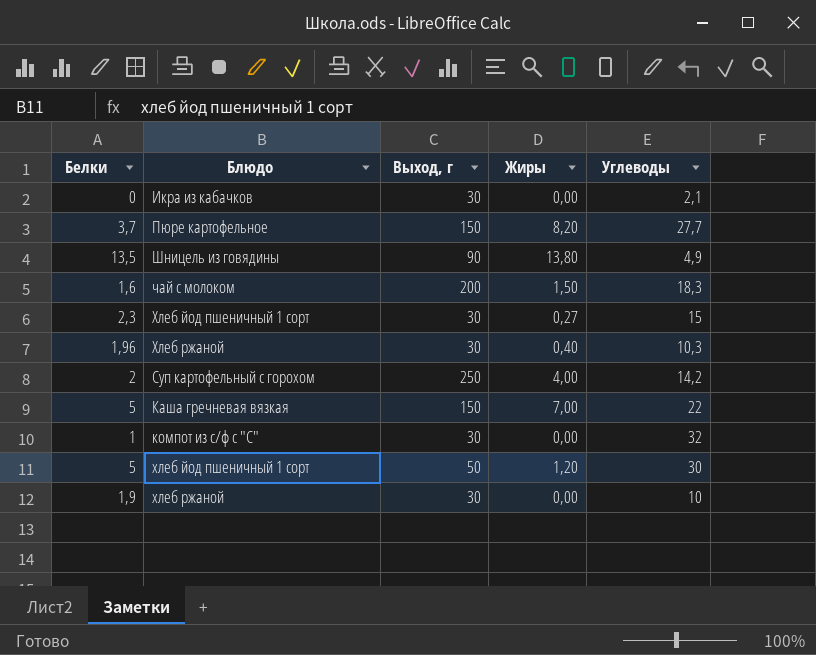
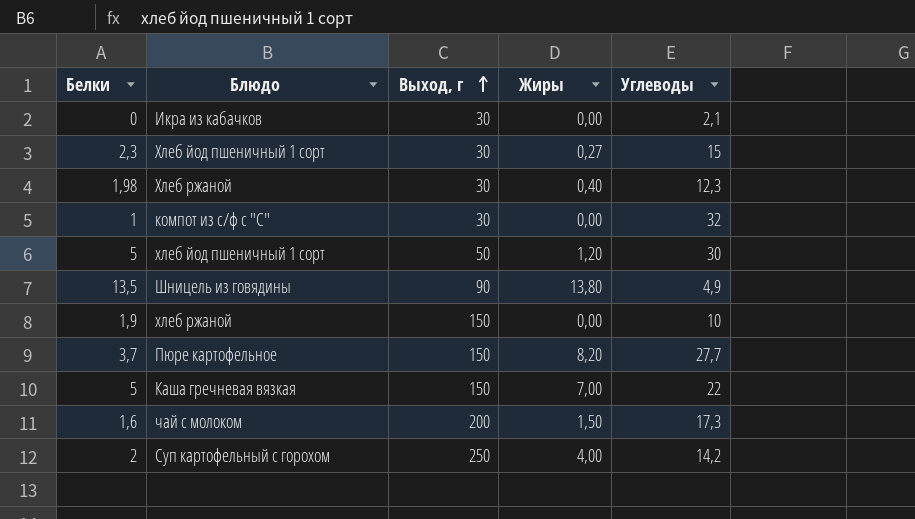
row order: none -> Выход, г ascending
Хлеб ржаной | Белки: 1,96 -> 1,98
Хлеб ржаной | Углеводы: 10,3 -> 12,3
хлеб ржаной | Выход, г: 30 -> 150
чай с молоком | Углеводы: 18,3 -> 17,3

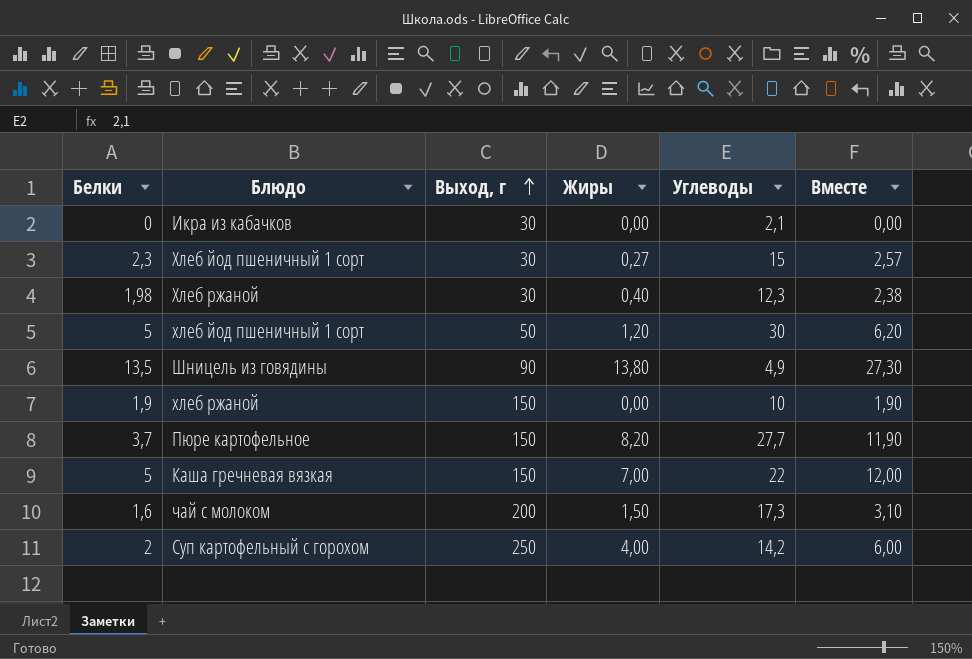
column Вместе | formula: none -> [Белки] + [Жиры]
row компот из с/ф с "С": 1 | 30 | 0,00 | 32 -> none

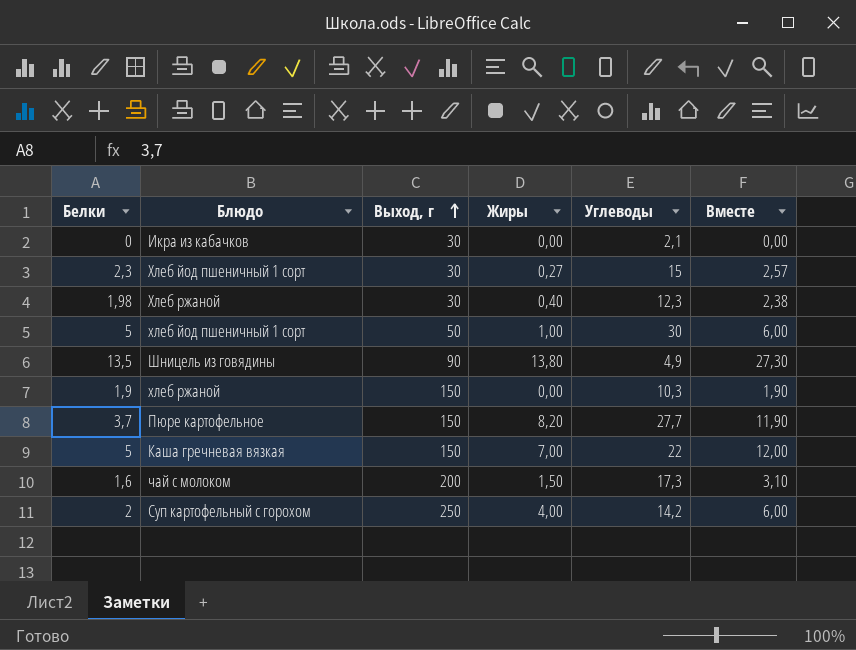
хлеб йод пшеничный 1 сорт | Жиры: 1,20 -> 1,00
хлеб йод пшеничный 1 сорт | Вместе: 6,20 -> 6,00
хлеб ржаной | Углеводы: 10 -> 10,3

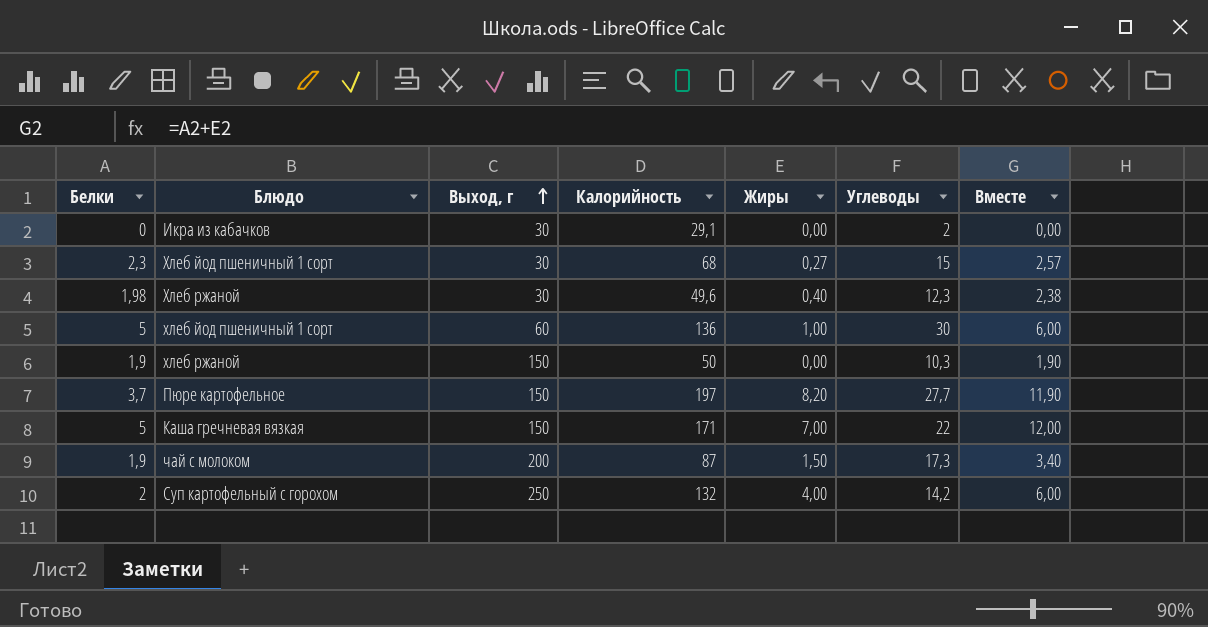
column Калорийность | position: none -> 4
row Шницель из говядины: 13,5 | 90 | 13,80 | 4,9 | 27,30 -> none
Икра из кабачков | Углеводы: 2,1 -> 2
хлеб йод пшеничный 1 сорт | Выход, г: 50 -> 60
чай с молоком | Белки: 1,6 -> 1,9
чай с молоком | Вместе: 3,10 -> 3,40

